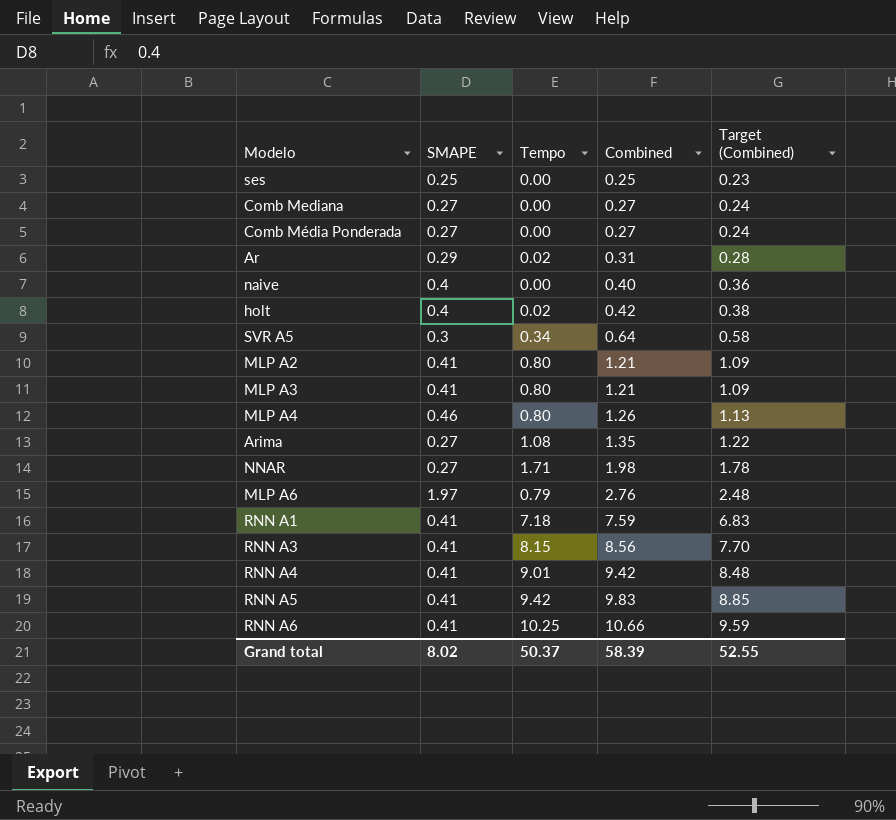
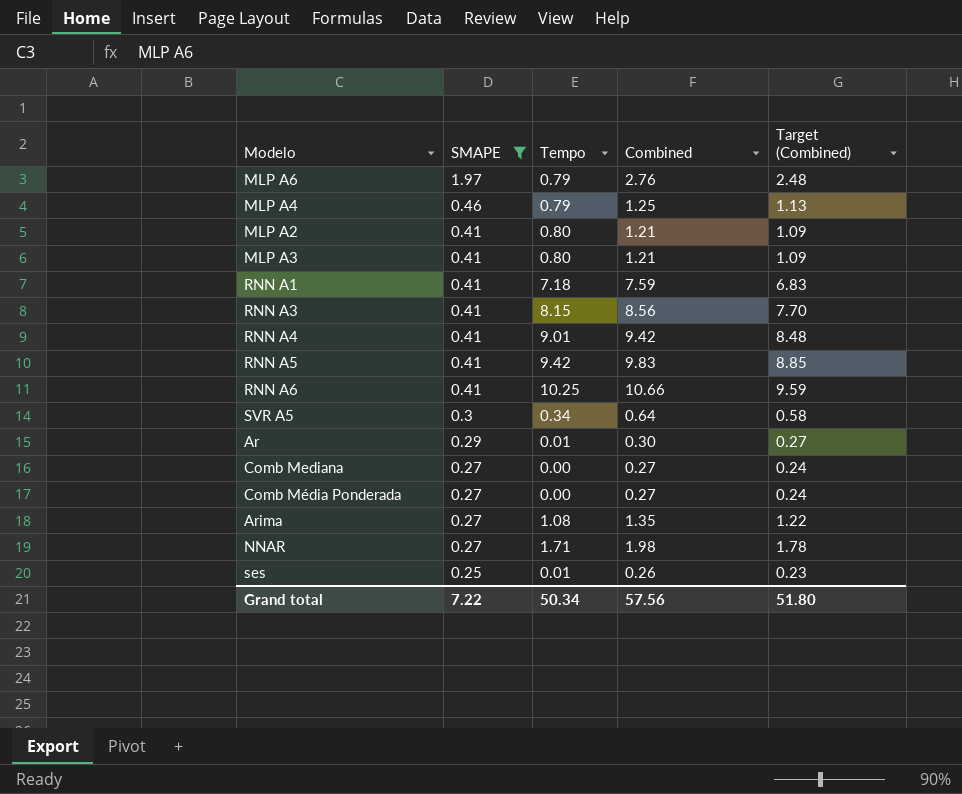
filter: none -> SMAPE != 0.4
row order: Combined ascending -> SMAPE descending
MLP A4 | Tempo: 0.80 -> 0.79
MLP A4 | Combined: 1.26 -> 1.25
Ar | Tempo: 0.02 -> 0.01
Ar | Combined: 0.31 -> 0.30
Ar | Target (Combined): 0.28 -> 0.27
ses | Tempo: 0.00 -> 0.01
ses | Combined: 0.25 -> 0.26
Grand total | SMAPE: 8.02 -> 7.22
Grand total | Tempo: 50.37 -> 50.34
Grand total | Combined: 58.39 -> 57.56
Grand total | Target (Combined): 52.55 -> 51.80

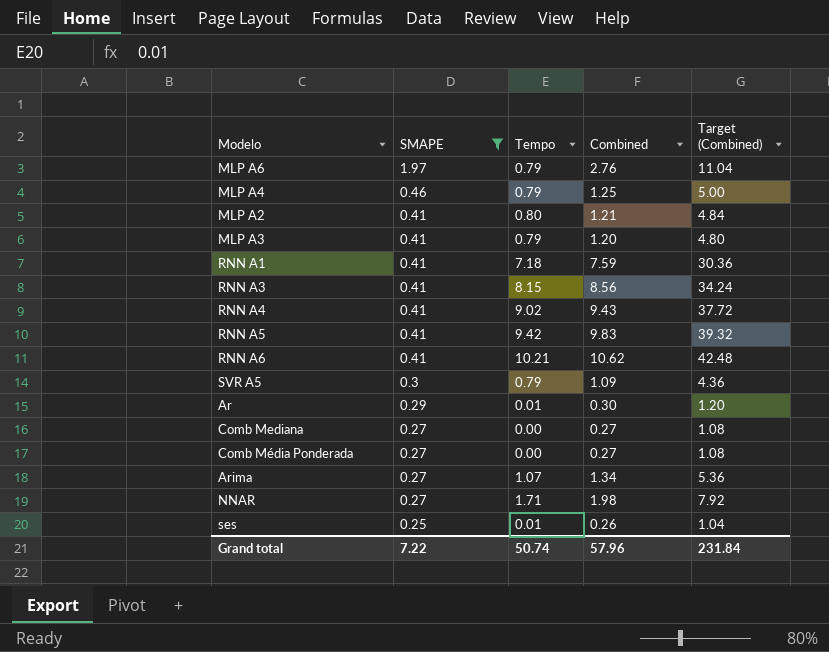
column Target (Combined) | formula: [Combined] * 0.9 -> [Combined] * 4
MLP A3 | Tempo: 0.80 -> 0.79
MLP A3 | Combined: 1.21 -> 1.20
RNN A4 | Tempo: 9.01 -> 9.02
RNN A4 | Combined: 9.42 -> 9.43
RNN A6 | Tempo: 10.25 -> 10.21
RNN A6 | Combined: 10.66 -> 10.62
SVR A5 | Tempo: 0.34 -> 0.79
SVR A5 | Combined: 0.64 -> 1.09
Arima | Tempo: 1.08 -> 1.07
Arima | Combined: 1.35 -> 1.34
Grand total | Tempo: 50.34 -> 50.74
Grand total | Combined: 57.56 -> 57.96
Grand total | Target (Combined): 51.80 -> 231.84

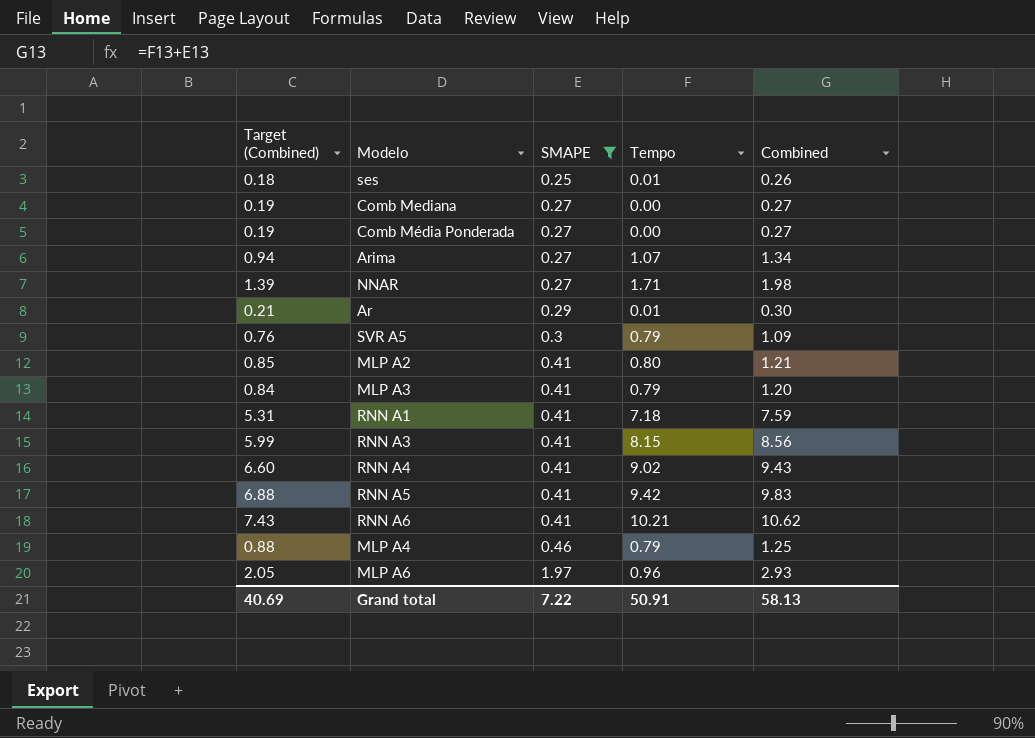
row order: SMAPE descending -> SMAPE ascending
column Target (Combined) | formula: [Combined] * 4 -> [Combined] * 0.7
column Target (Combined) | position: 5 -> 1
MLP A6 | Tempo: 0.79 -> 0.96
MLP A6 | Combined: 2.76 -> 2.93
Grand total | Target (Combined): 231.84 -> 40.69
Grand total | Tempo: 50.74 -> 50.91
Grand total | Combined: 57.96 -> 58.13

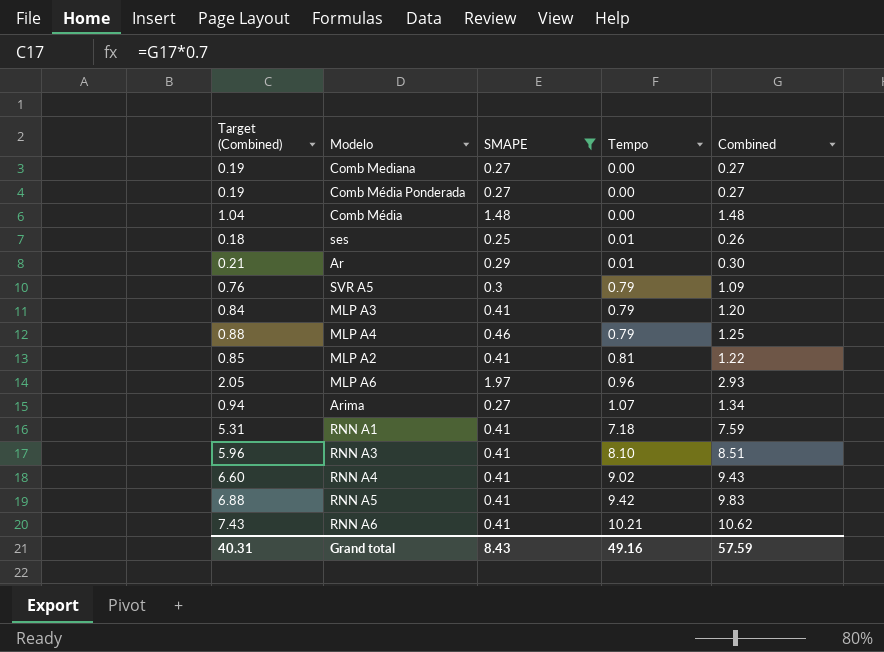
row order: SMAPE ascending -> Tempo ascending
row NNAR: 1.39 | 0.27 | 1.71 | 1.98 -> none
row Comb Média: none -> 1.04 | 1.48 | 0.00 | 1.48
MLP A2 | Tempo: 0.80 -> 0.81
MLP A2 | Combined: 1.21 -> 1.22
RNN A3 | Target (Combined): 5.99 -> 5.96
RNN A3 | Tempo: 8.15 -> 8.10
RNN A3 | Combined: 8.56 -> 8.51
Grand total | Target (Combined): 40.69 -> 40.31
Grand total | SMAPE: 7.22 -> 8.43
Grand total | Tempo: 50.91 -> 49.16
Grand total | Combined: 58.13 -> 57.59

